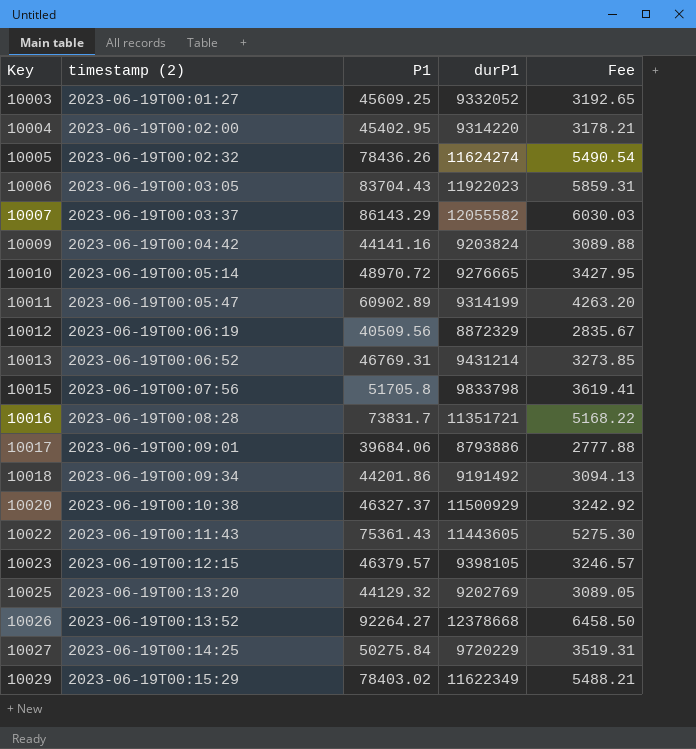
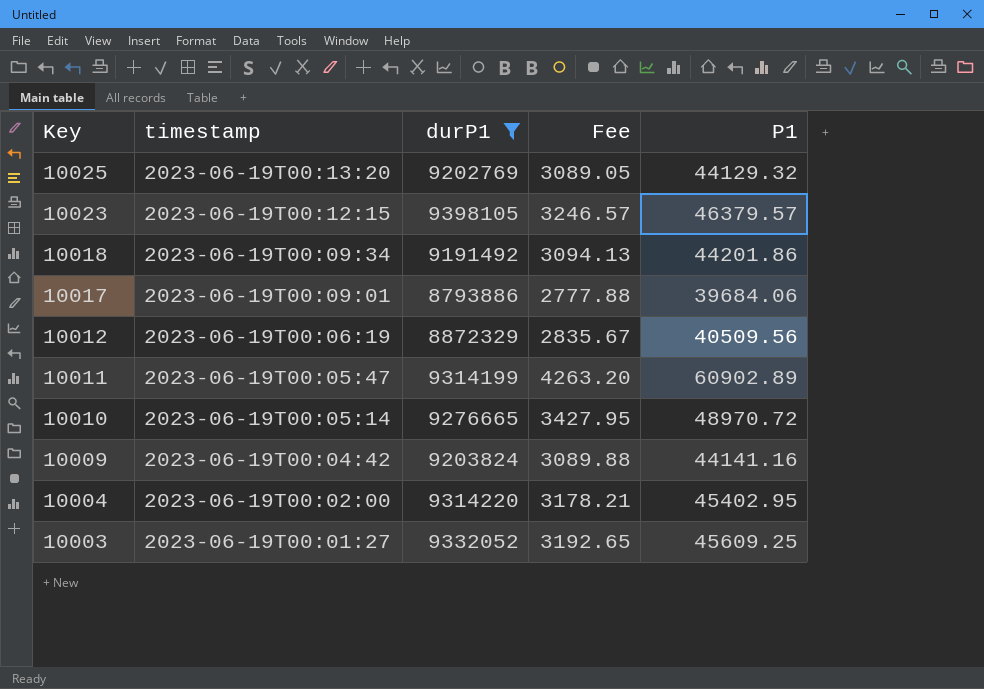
filter: none -> durP1 <= 9398105
row order: Key ascending -> Key descending
column name: timestamp (2) -> timestamp
column P1 | position: 3 -> 5

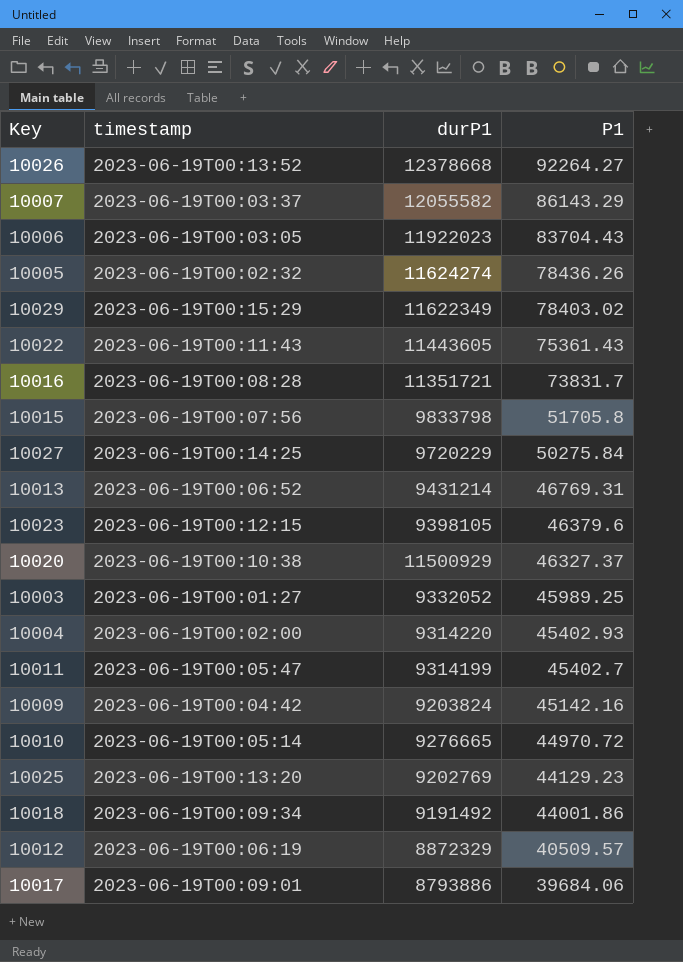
filter: durP1 <= 9398105 -> none
row order: Key descending -> P1 descending
column Fee | formula: [P1] * 0.07 -> none
10023 | P1: 46379.57 -> 46379.6
10003 | P1: 45609.25 -> 45989.25
10004 | P1: 45402.95 -> 45402.93
10011 | P1: 60902.89 -> 45402.7
10009 | P1: 44141.16 -> 45142.16
10010 | P1: 48970.72 -> 44970.72
10025 | P1: 44129.32 -> 44129.23
10018 | P1: 44201.86 -> 44001.86
10012 | P1: 40509.56 -> 40509.57

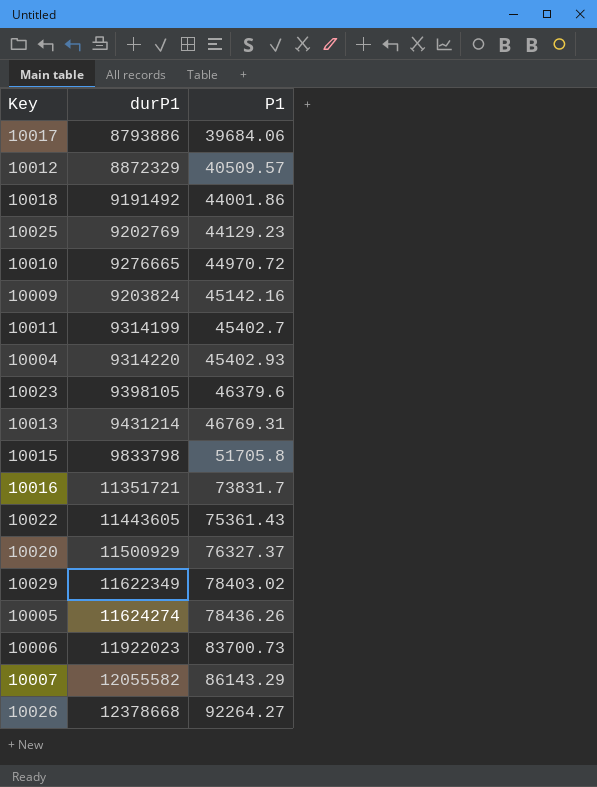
row order: P1 descending -> P1 ascending
column timestamp | position: 2 -> none
row 10027: 2023-06-19T00:14:25 | 9720229 | 50275.84 -> none
row 10003: 2023-06-19T00:01:27 | 9332052 | 45989.25 -> none
10020 | P1: 46327.37 -> 76327.37
10006 | P1: 83704.43 -> 83700.73

